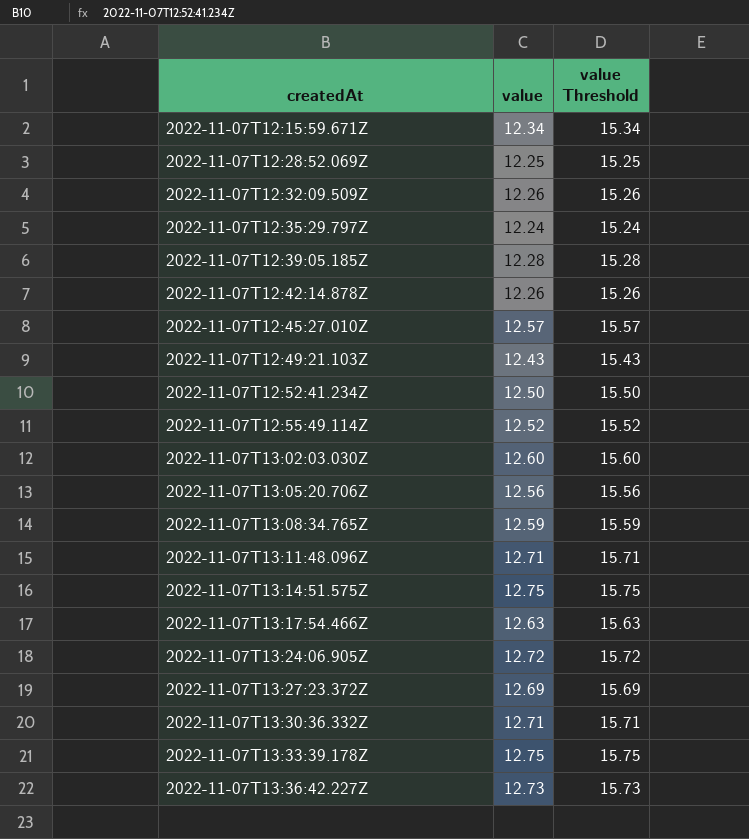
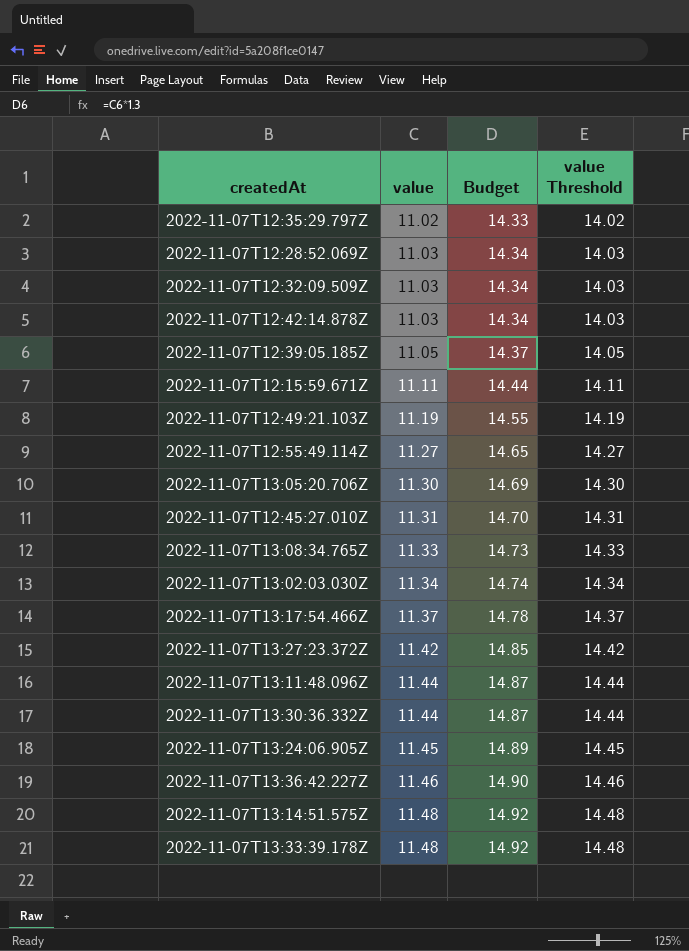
row order: createdAt ascending -> value ascending
column Budget | formula: none -> [value] * 1.3
row 2022-11-07T12:52:41.234Z: 12.50 | 15.50 -> none
2022-11-07T12:35:29.797Z | value: 12.24 -> 11.02
2022-11-07T12:35:29.797Z | value Threshold: 15.24 -> 14.02
2022-11-07T12:28:52.069Z | value: 12.25 -> 11.03
2022-11-07T12:28:52.069Z | value Threshold: 15.25 -> 14.03
2022-11-07T12:32:09.509Z | value: 12.26 -> 11.03
2022-11-07T12:32:09.509Z | value Threshold: 15.26 -> 14.03
2022-11-07T12:42:14.878Z | value: 12.26 -> 11.03
2022-11-07T12:42:14.878Z | value Threshold: 15.26 -> 14.03
2022-11-07T12:39:05.185Z | value: 12.28 -> 11.05
2022-11-07T12:39:05.185Z | value Threshold: 15.28 -> 14.05
2022-11-07T12:15:59.671Z | value: 12.34 -> 11.11
2022-11-07T12:15:59.671Z | value Threshold: 15.34 -> 14.11
2022-11-07T12:49:21.103Z | value: 12.43 -> 11.19
2022-11-07T12:49:21.103Z | value Threshold: 15.43 -> 14.19
2022-11-07T12:55:49.114Z | value: 12.52 -> 11.27
2022-11-07T12:55:49.114Z | value Threshold: 15.52 -> 14.27
2022-11-07T13:05:20.706Z | value: 12.56 -> 11.30
2022-11-07T13:05:20.706Z | value Threshold: 15.56 -> 14.30
2022-11-07T12:45:27.010Z | value: 12.57 -> 11.31
2022-11-07T12:45:27.010Z | value Threshold: 15.57 -> 14.31
2022-11-07T13:08:34.765Z | value: 12.59 -> 11.33
2022-11-07T13:08:34.765Z | value Threshold: 15.59 -> 14.33
2022-11-07T13:02:03.030Z | value: 12.60 -> 11.34
2022-11-07T13:02:03.030Z | value Threshold: 15.60 -> 14.34
2022-11-07T13:17:54.466Z | value: 12.63 -> 11.37
2022-11-07T13:17:54.466Z | value Threshold: 15.63 -> 14.37
2022-11-07T13:27:23.372Z | value: 12.69 -> 11.42
2022-11-07T13:27:23.372Z | value Threshold: 15.69 -> 14.42
2022-11-07T13:11:48.096Z | value: 12.71 -> 11.44
2022-11-07T13:11:48.096Z | value Threshold: 15.71 -> 14.44
2022-11-07T13:30:36.332Z | value: 12.71 -> 11.44
2022-11-07T13:30:36.332Z | value Threshold: 15.71 -> 14.44
2022-11-07T13:24:06.905Z | value: 12.72 -> 11.45
2022-11-07T13:24:06.905Z | value Threshold: 15.72 -> 14.45
2022-11-07T13:36:42.227Z | value: 12.73 -> 11.46
2022-11-07T13:36:42.227Z | value Threshold: 15.73 -> 14.46
2022-11-07T13:14:51.575Z | value: 12.75 -> 11.48
2022-11-07T13:14:51.575Z | value Threshold: 15.75 -> 14.48
2022-11-07T13:33:39.178Z | value: 12.75 -> 11.48
2022-11-07T13:33:39.178Z | value Threshold: 15.75 -> 14.48

